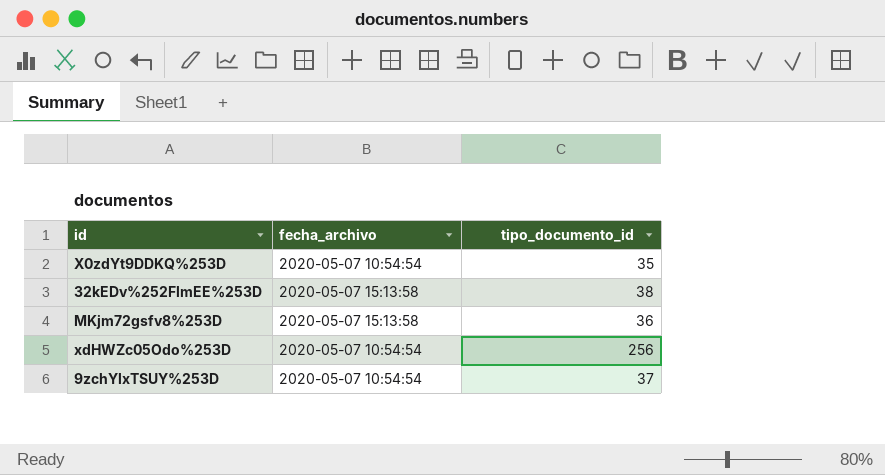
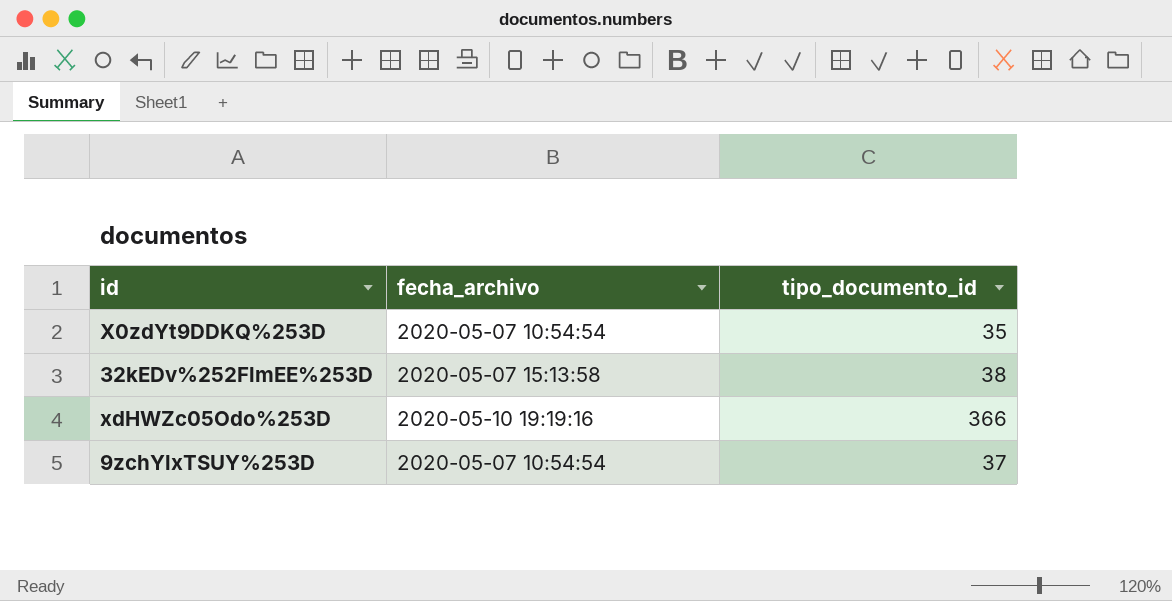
row MKjm72gsfv8%253D: 2020-05-07 15:13:58 | 36 -> none
xdHWZc05Odo%253D | fecha_archivo: 2020-05-07 10:54:54 -> 2020-05-10 19:19:16
xdHWZc05Odo%253D | tipo_documento_id: 256 -> 366

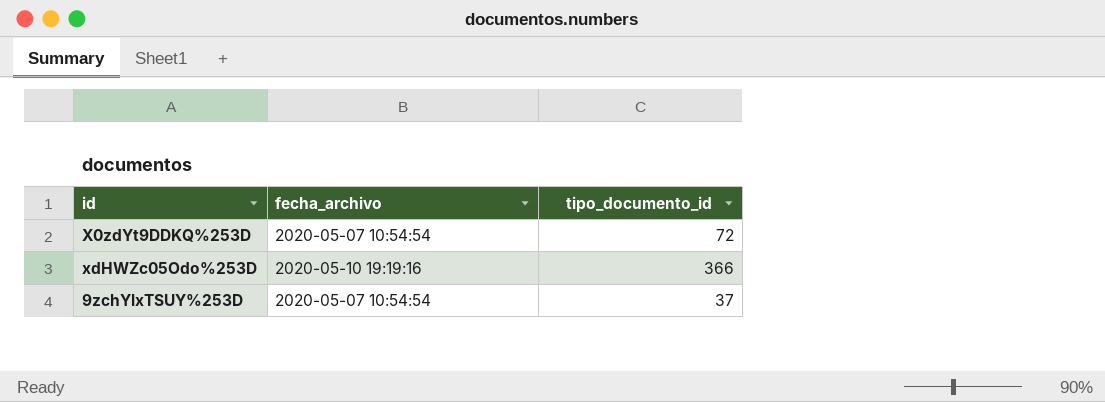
row 32kEDv%252FlmEE%253D: 2020-05-07 15:13:58 | 38 -> none
X0zdYt9DDKQ%253D | tipo_documento_id: 35 -> 72

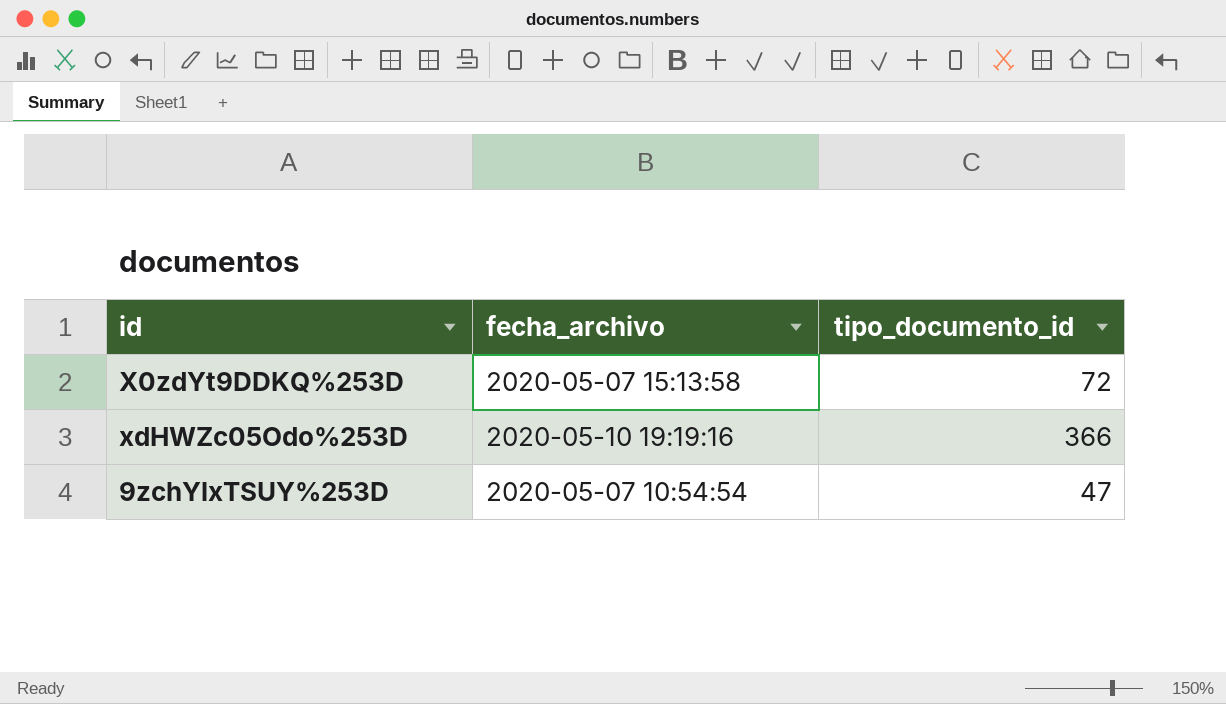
X0zdYt9DDKQ%253D | fecha_archivo: 2020-05-07 10:54:54 -> 2020-05-07 15:13:58
9zchYlxTSUY%253D | tipo_documento_id: 37 -> 47

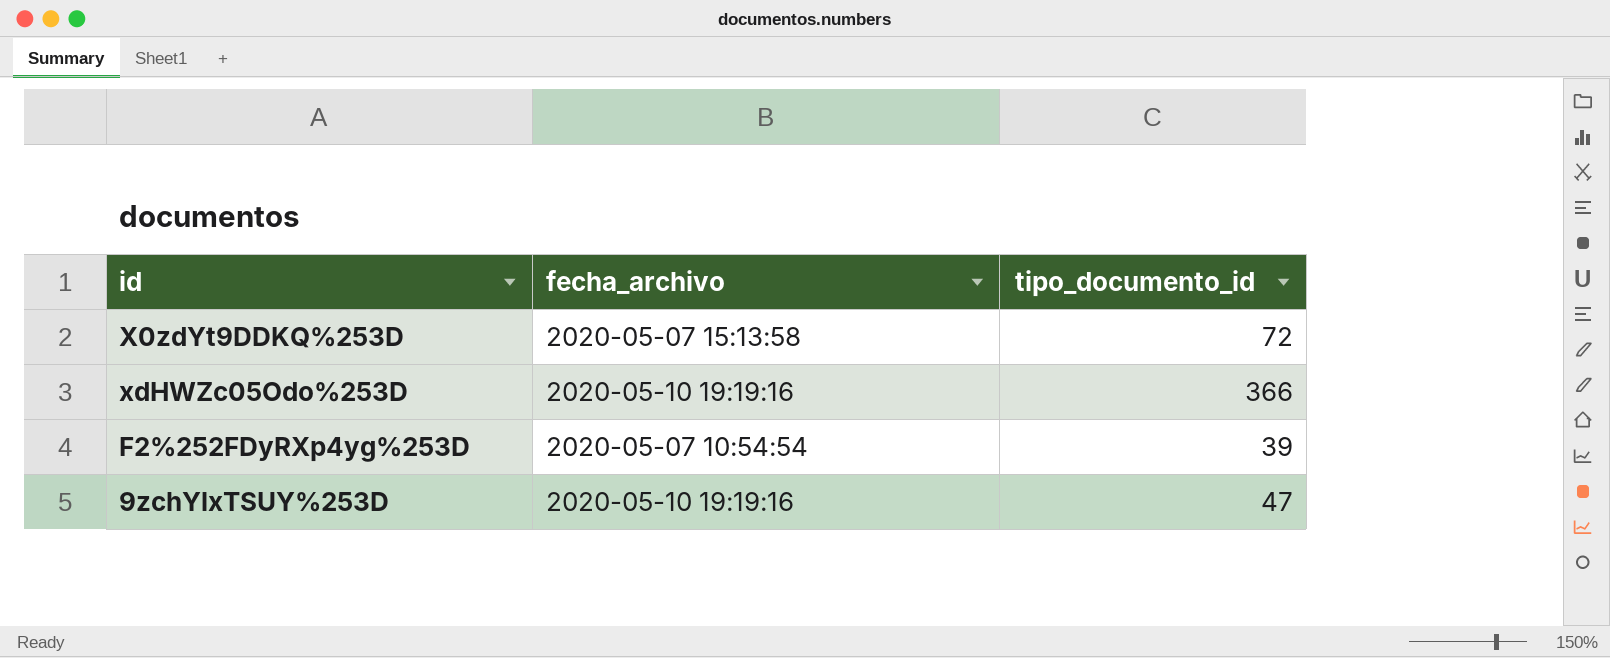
row F2%252FDyRXp4yg%253D: none -> 2020-05-07 10:54:54 | 39
9zchYlxTSUY%253D | fecha_archivo: 2020-05-07 10:54:54 -> 2020-05-10 19:19:16

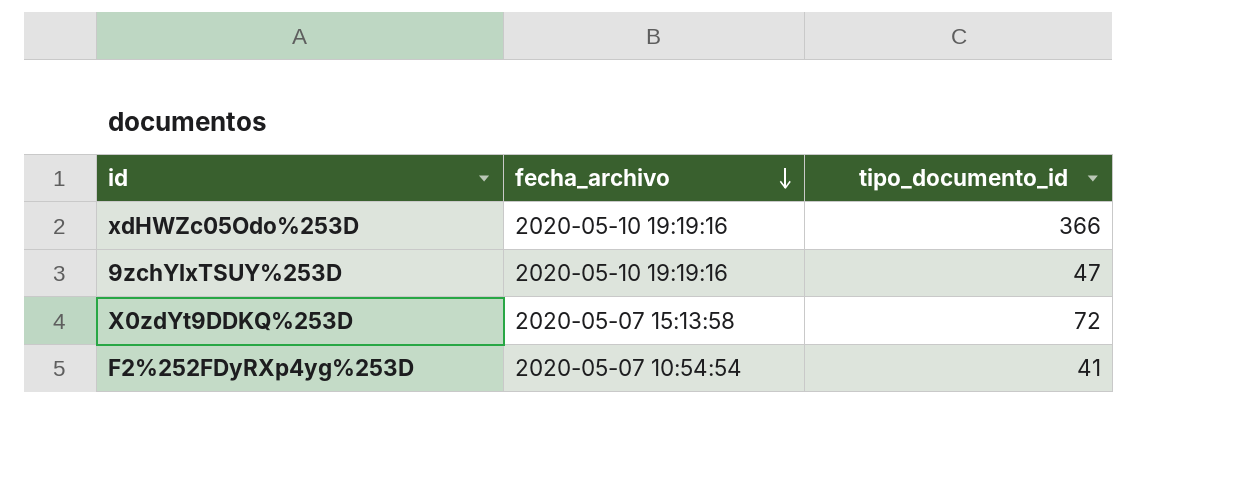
row order: none -> fecha_archivo descending
F2%252FDyRXp4yg%253D | tipo_documento_id: 39 -> 41

